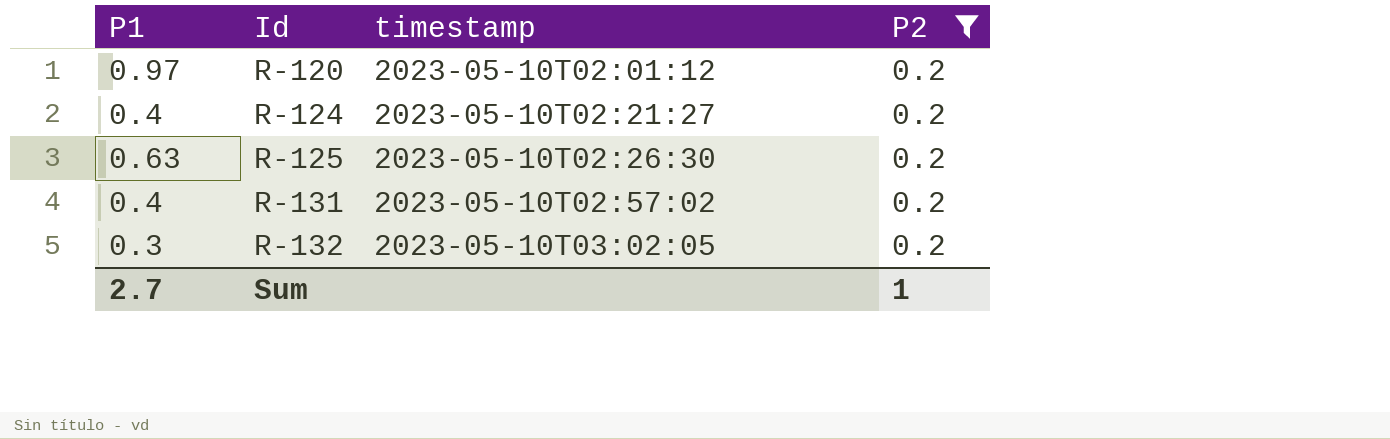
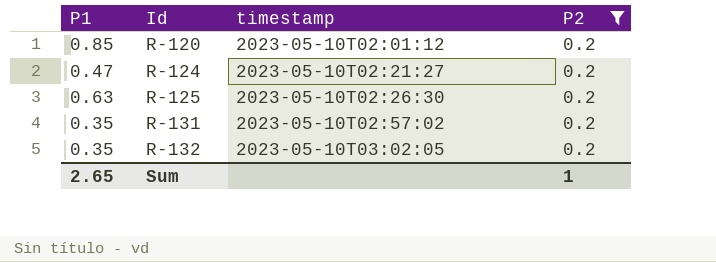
R-120 | P1: 0.97 -> 0.85
R-124 | P1: 0.4 -> 0.47
R-131 | P1: 0.4 -> 0.35
R-132 | P1: 0.3 -> 0.35
Sum | P1: 2.7 -> 2.65

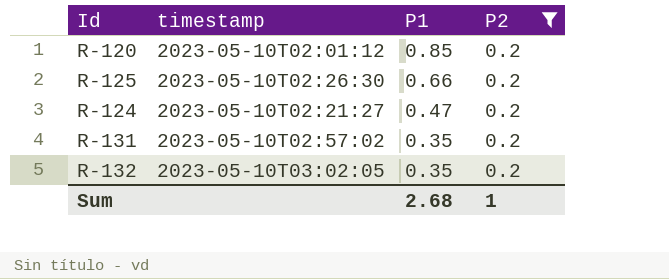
row order: Id ascending -> P1 descending
column P1 | position: 1 -> 3
R-125 | P1: 0.63 -> 0.66
Sum | P1: 2.65 -> 2.68

